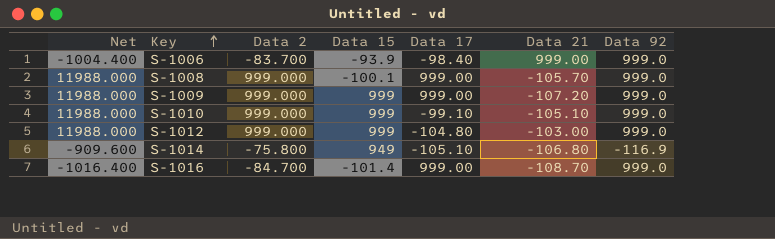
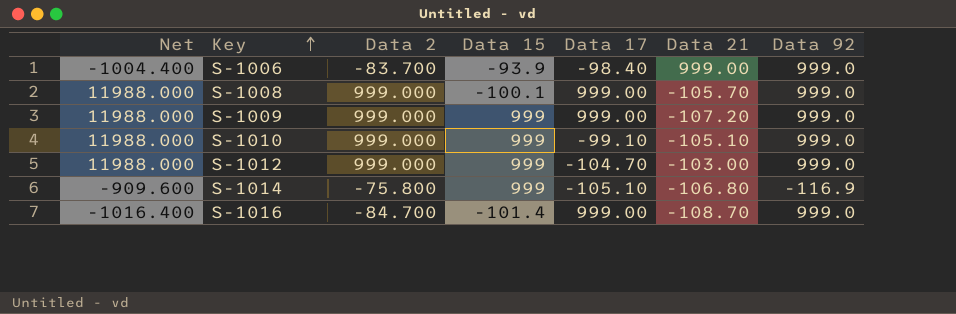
S-1012 | Data 17: -104.80 -> -104.70
S-1014 | Data 15: 949 -> 999

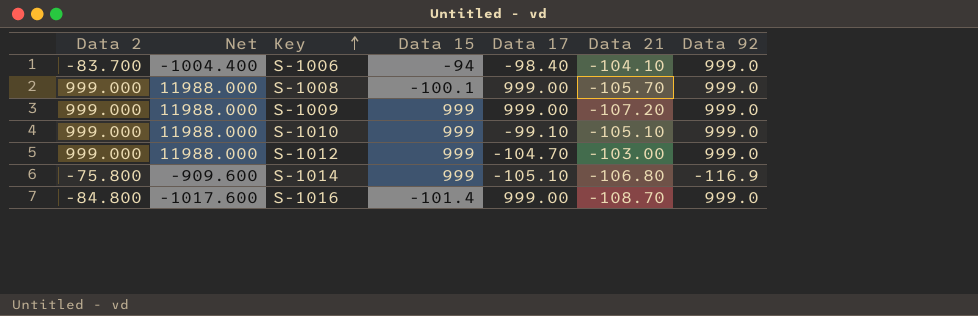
column Data 2 | position: 3 -> 1
S-1006 | Data 15: -93.9 -> -94
S-1006 | Data 21: 999.00 -> -104.10
S-1016 | Data 2: -84.700 -> -84.800
S-1016 | Net: -1016.400 -> -1017.600

